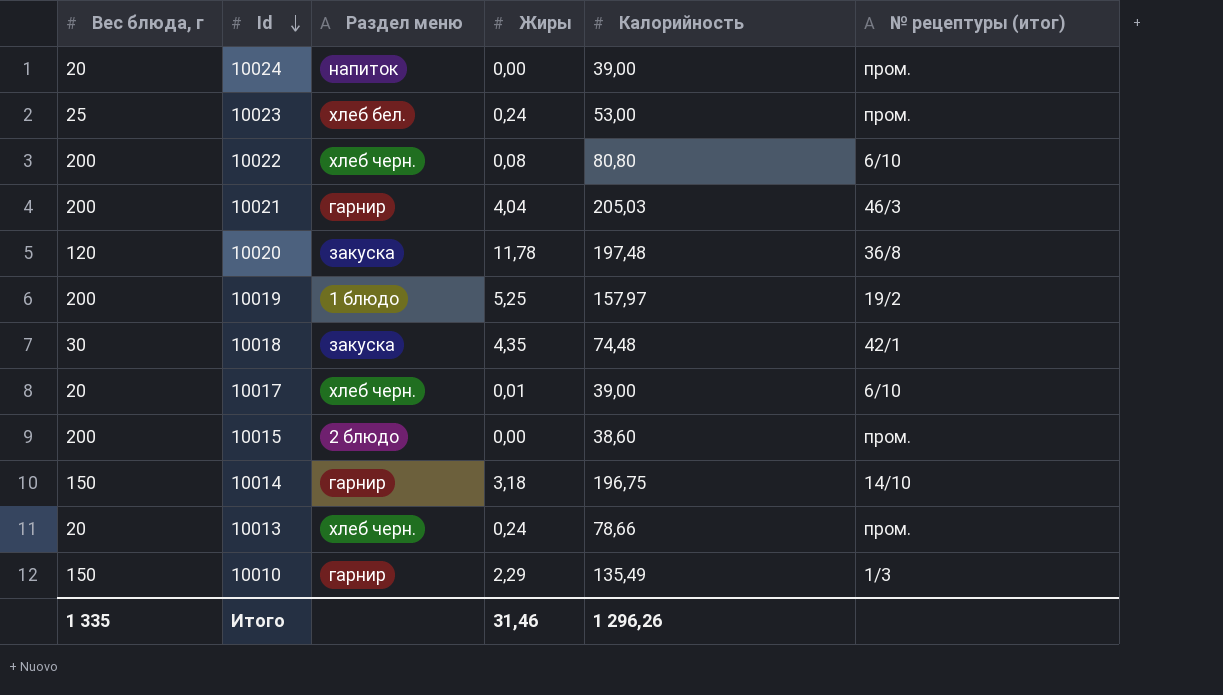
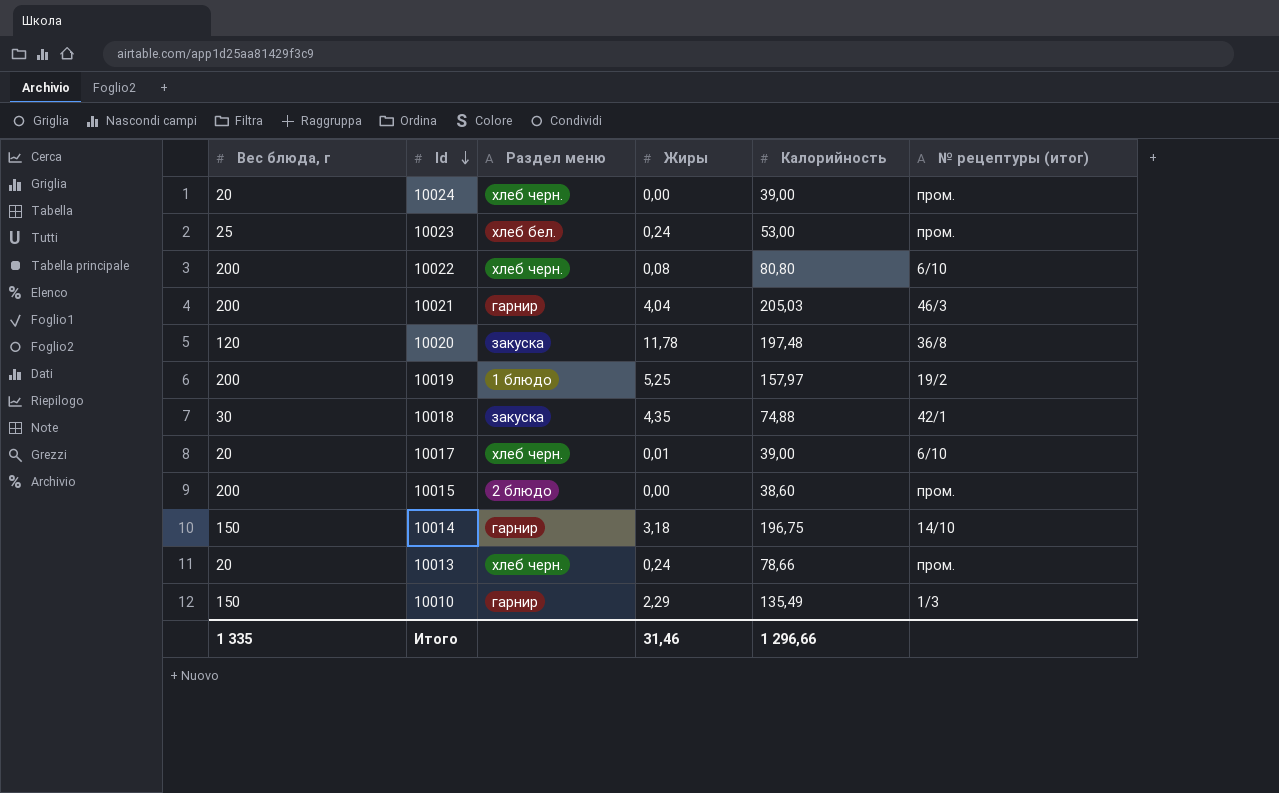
10024 | Раздел меню: напиток -> хлеб черн.
10018 | Калорийность: 74,48 -> 74,88
Итого | Калорийность: 1 296,26 -> 1 296,66

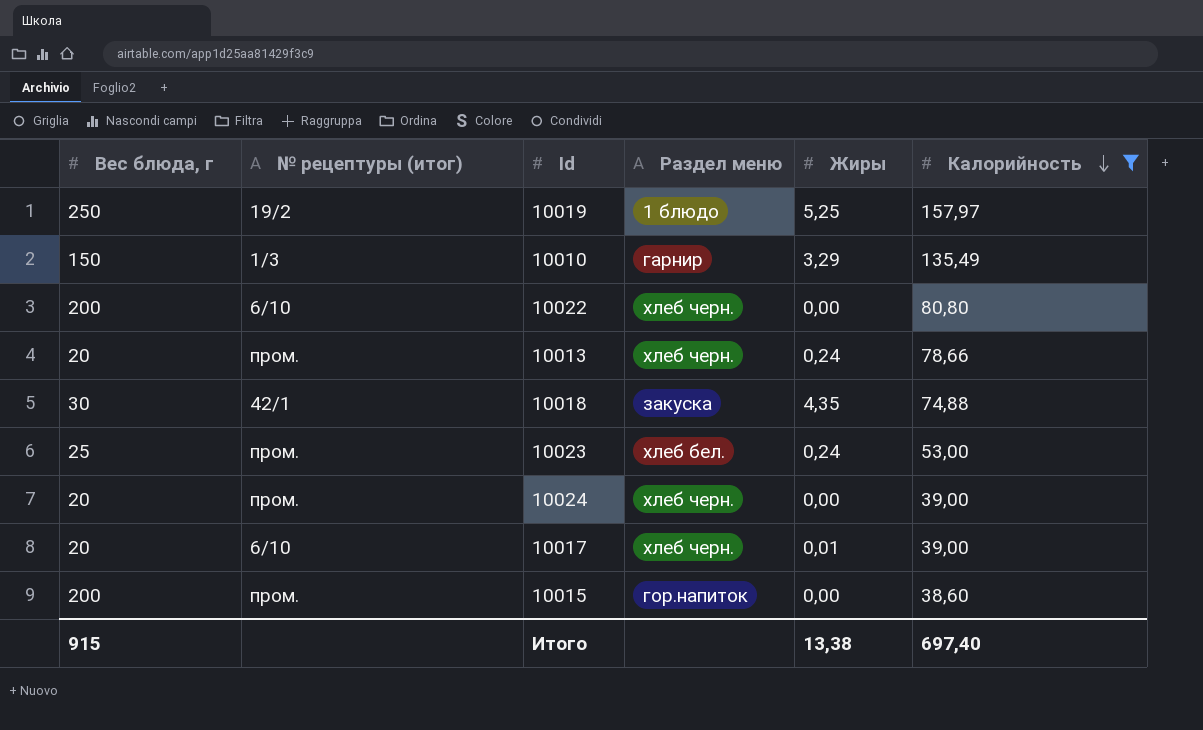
filter: none -> Калорийность <= 157,97
row order: Id descending -> Калорийность descending
column № рецептуры (итог) | position: 6 -> 2
10019 | Вес блюда, г: 200 -> 250
10010 | Жиры: 2,29 -> 3,29
10022 | Жиры: 0,08 -> 0,00
10015 | Раздел меню: 2 блюдо -> гор.напиток
Итого | Вес блюда, г: 1 335 -> 915
Итого | Жиры: 31,46 -> 13,38
Итого | Калорийность: 1 296,66 -> 697,40

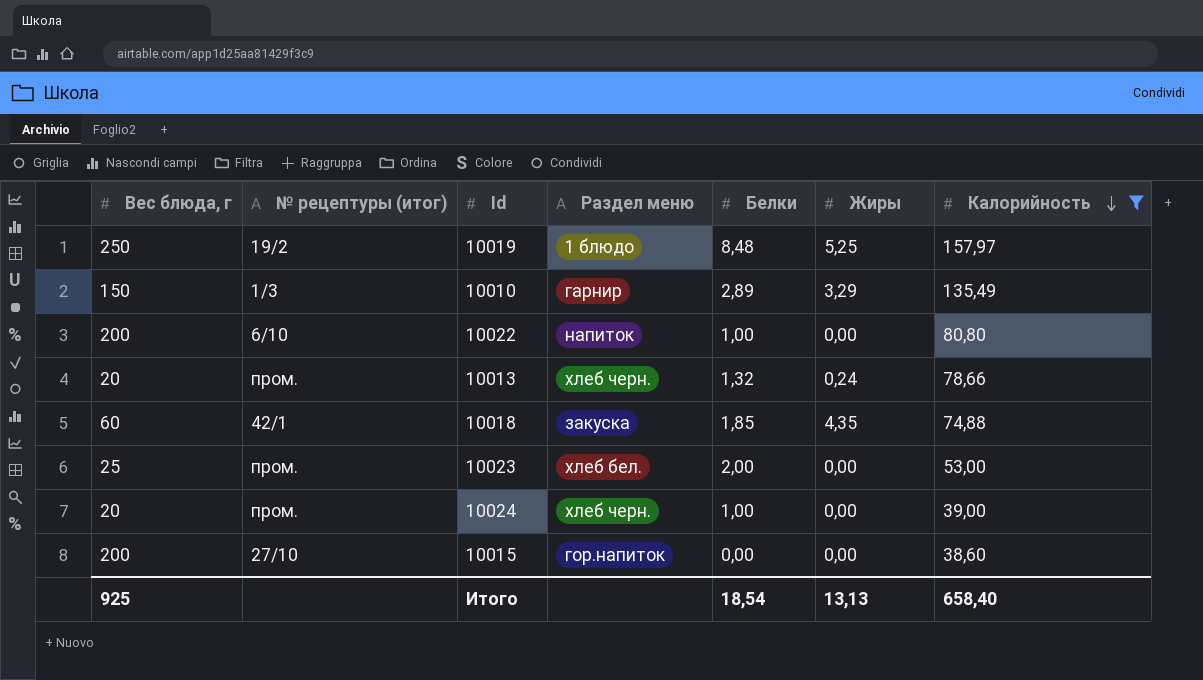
column Белки | position: none -> 5
row 10017: 20 | 6/10 | хлеб черн. | 0,01 | 39,00 -> none
10022 | Раздел меню: хлеб черн. -> напиток
10018 | Вес блюда, г: 30 -> 60
10023 | Жиры: 0,24 -> 0,00
10015 | № рецептуры (итог): пром. -> 27/10
Итого | Вес блюда, г: 915 -> 925
Итого | Жиры: 13,38 -> 13,13
Итого | Калорийность: 697,40 -> 658,40

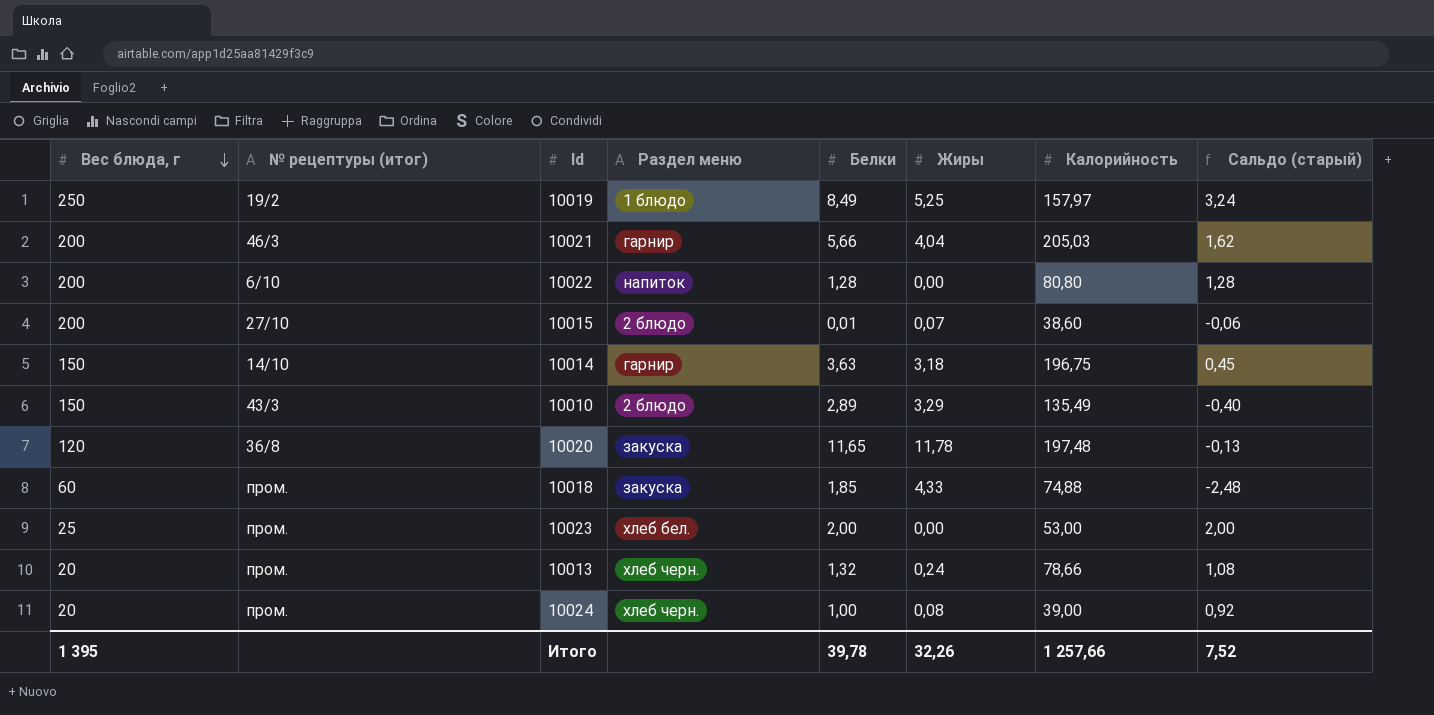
filter: Калорийность <= 157,97 -> none
row order: Калорийность descending -> Вес блюда, г descending
column Сальдо (старый) | formula: none -> [Белки] - [Жиры]
10019 | Белки: 8,48 -> 8,49
10022 | Белки: 1,00 -> 1,28
10015 | Раздел меню: гор.напиток -> 2 блюдо
10015 | Белки: 0,00 -> 0,01
10015 | Жиры: 0,00 -> 0,07
10010 | № рецептуры (итог): 1/3 -> 43/3
10010 | Раздел меню: гарнир -> 2 блюдо
10018 | № рецептуры (итог): 42/1 -> пром.
10018 | Жиры: 4,35 -> 4,33
10024 | Жиры: 0,00 -> 0,08
Итого | Вес блюда, г: 925 -> 1 395
Итого | Белки: 18,54 -> 39,78
Итого | Жиры: 13,13 -> 32,26
Итого | Калорийность: 658,40 -> 1 257,66

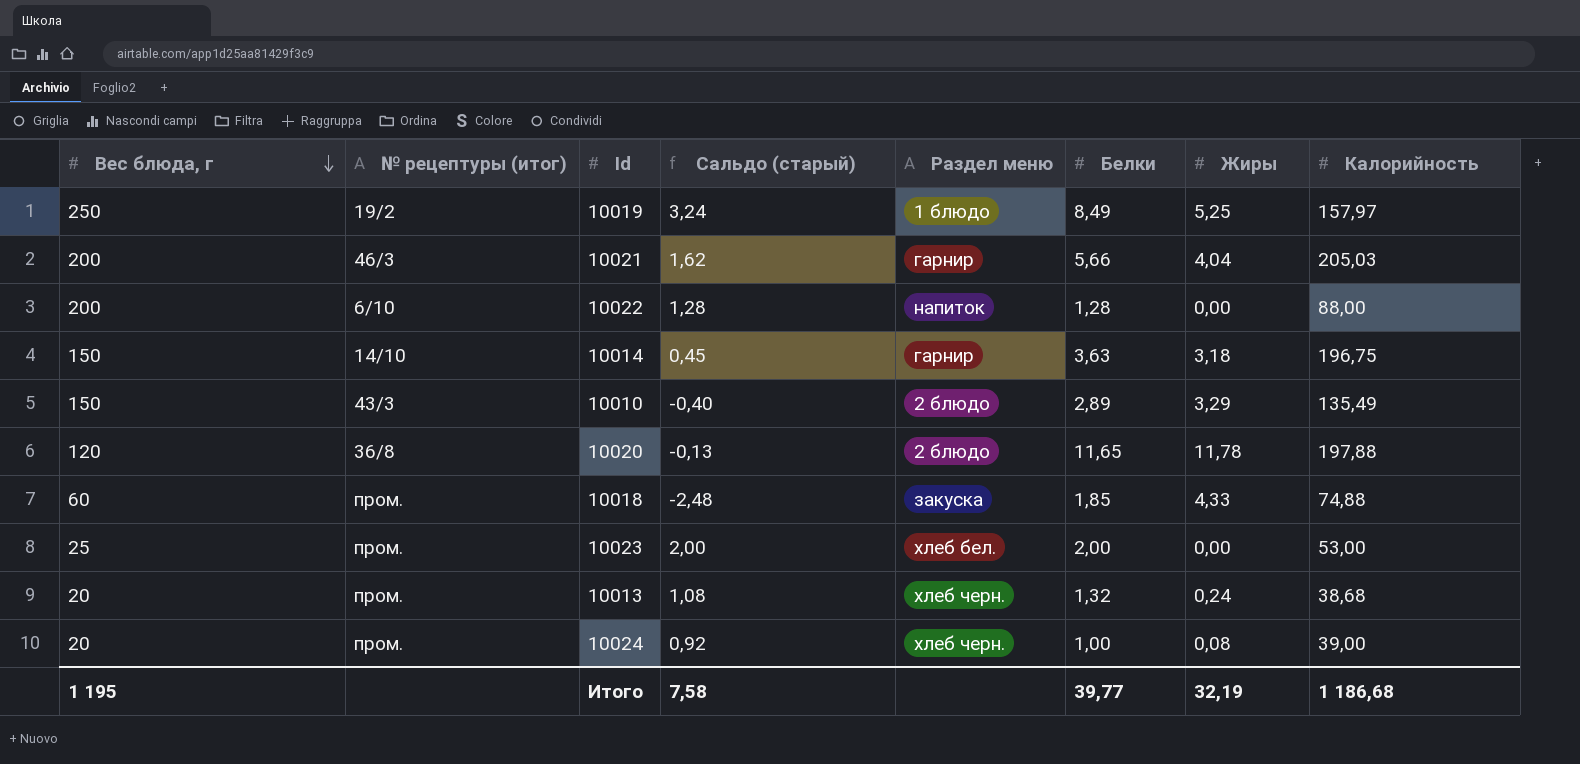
column Сальдо (старый) | position: 8 -> 4
row 10015: 200 | 27/10 | 2 блюдо | 0,01 | 0,07 | 38,60 | -0,06 -> none
10022 | Калорийность: 80,80 -> 88,00
10020 | Раздел меню: закуска -> 2 блюдо
10020 | Калорийность: 197,48 -> 197,88
10013 | Калорийность: 78,66 -> 38,68
Итого | Вес блюда, г: 1 395 -> 1 195
Итого | Сальдо (старый): 7,52 -> 7,58
Итого | Белки: 39,78 -> 39,77
Итого | Жиры: 32,26 -> 32,19
Итого | Калорийность: 1 257,66 -> 1 186,68

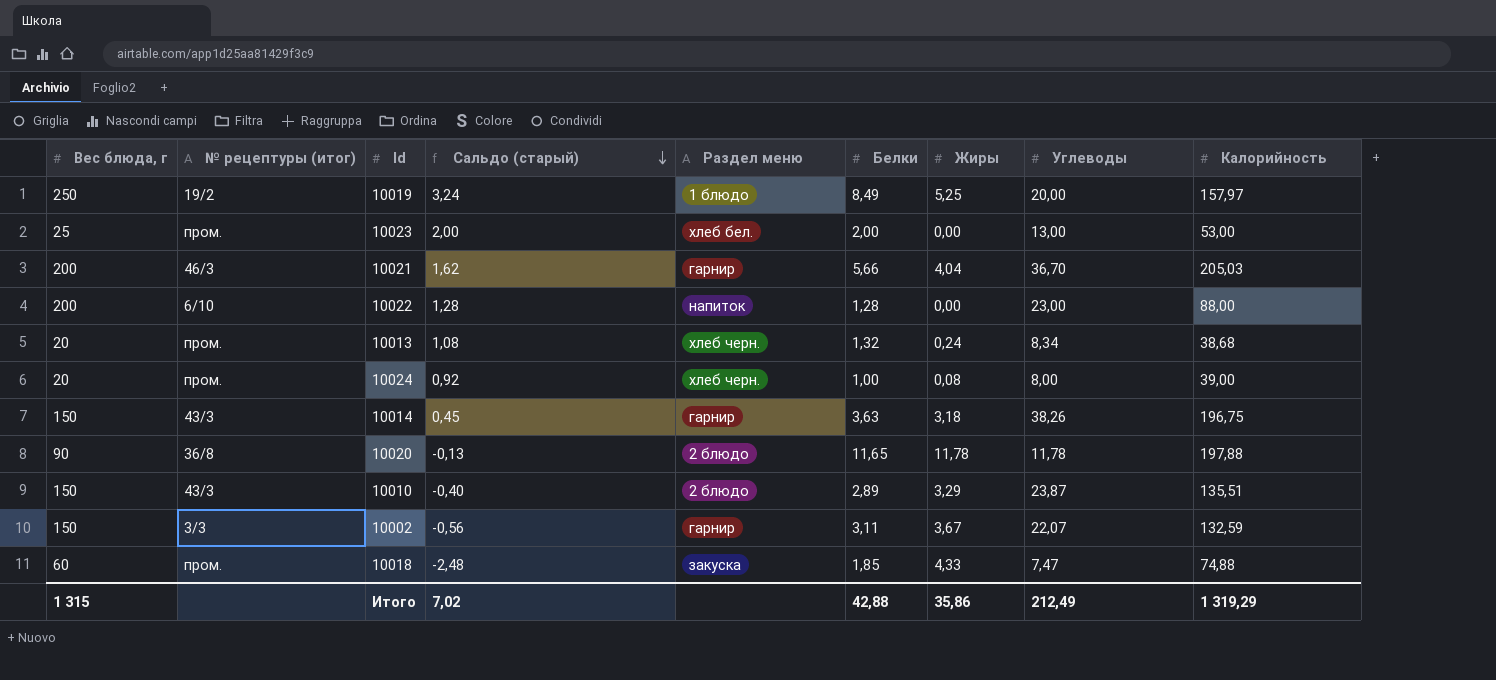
row order: Вес блюда, г descending -> Сальдо (старый) descending
column Углеводы | position: none -> 8
10014 | № рецептуры (итог): 14/10 -> 43/3
10020 | Вес блюда, г: 120 -> 90
10010 | Калорийность: 135,49 -> 135,51
row 10002: none -> 150 | 3/3 | -0,56 | гарнир | 3,11 | 3,67 | 22,07 | 132,59
Итого | Вес блюда, г: 1 195 -> 1 315
Итого | Сальдо (старый): 7,58 -> 7,02
Итого | Белки: 39,77 -> 42,88
Итого | Жиры: 32,19 -> 35,86
Итого | Калорийность: 1 186,68 -> 1 319,29

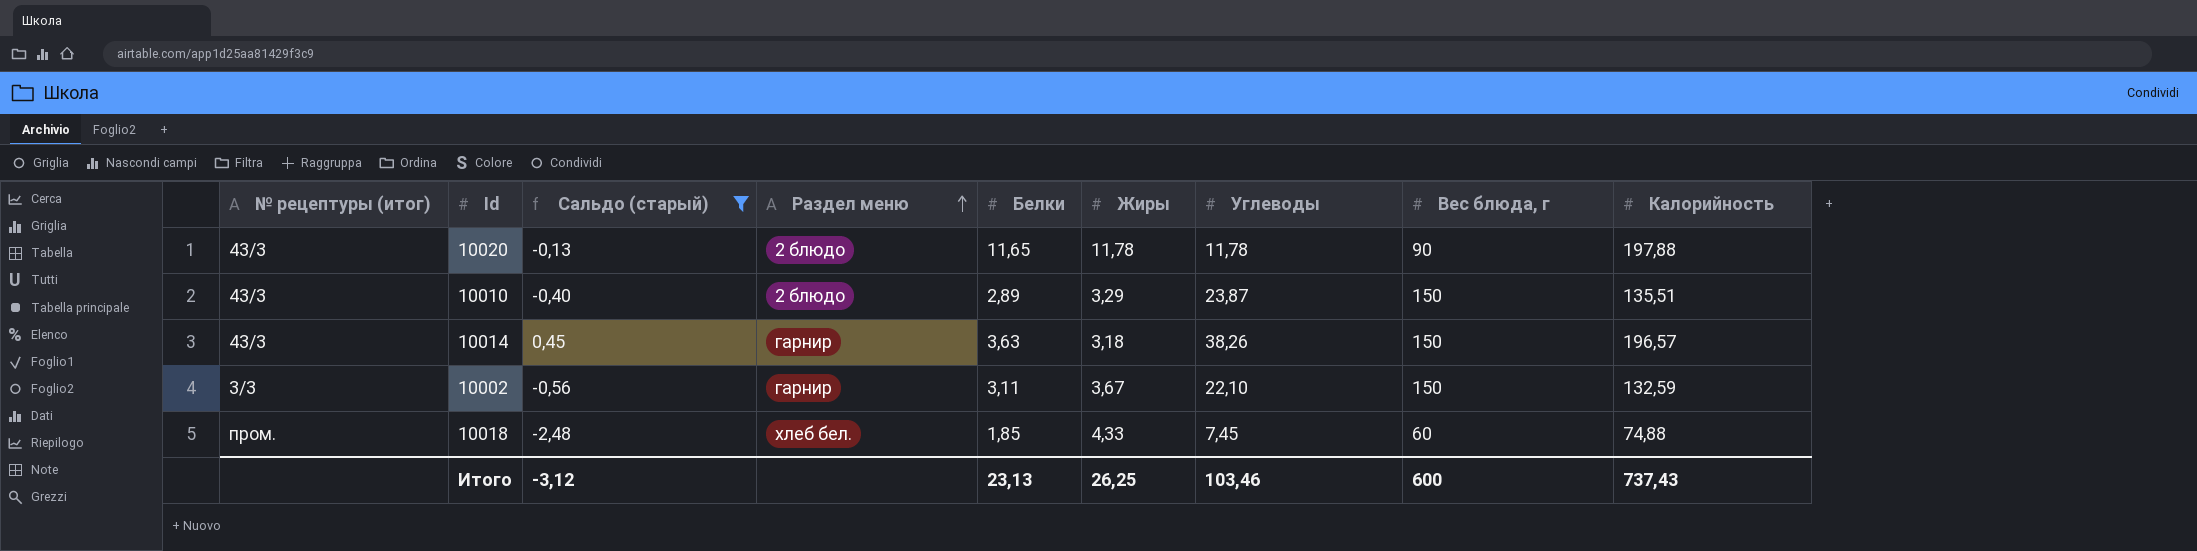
filter: none -> Сальдо (старый) <= 0,45
row order: Сальдо (старый) descending -> Раздел меню ascending
column Вес блюда, г | position: 1 -> 8
10020 | № рецептуры (итог): 36/8 -> 43/3
10014 | Калорийность: 196,75 -> 196,57
10002 | Углеводы: 22,07 -> 22,10
10018 | Раздел меню: закуска -> хлеб бел.
10018 | Углеводы: 7,47 -> 7,45
Итого | Сальдо (старый): 7,02 -> -3,12
Итого | Белки: 42,88 -> 23,13
Итого | Жиры: 35,86 -> 26,25
Итого | Углеводы: 212,49 -> 103,46
Итого | Вес блюда, г: 1 315 -> 600
Итого | Калорийность: 1 319,29 -> 737,43

